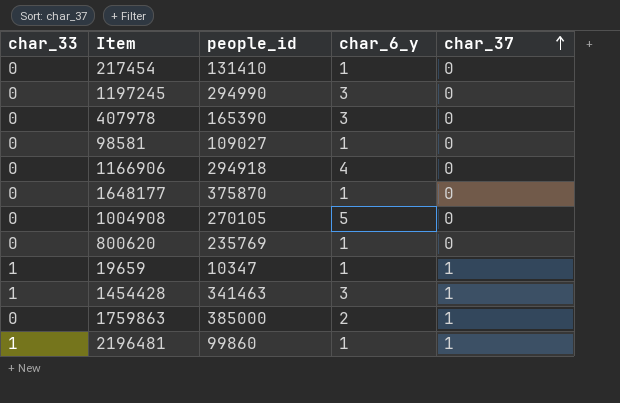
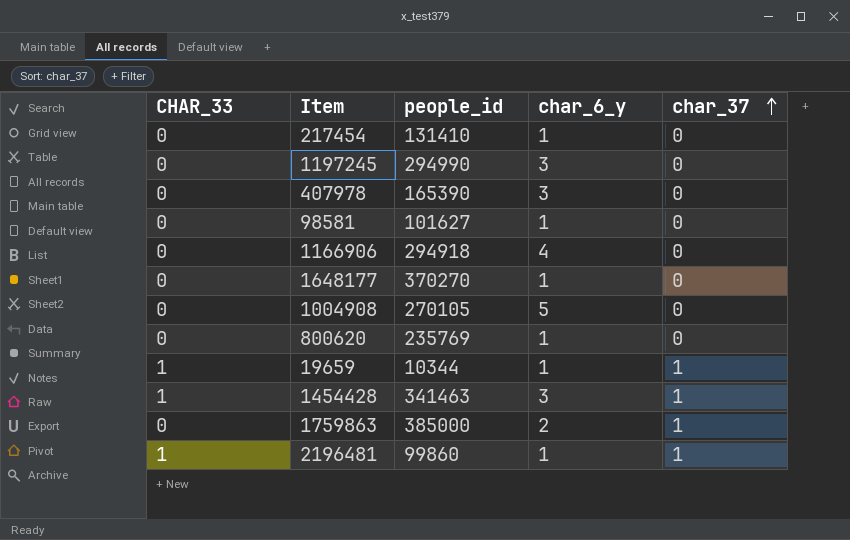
column name: char_33 -> CHAR_33
98581 | people_id: 109027 -> 101627
1648177 | people_id: 375870 -> 370270
19659 | people_id: 10347 -> 10344

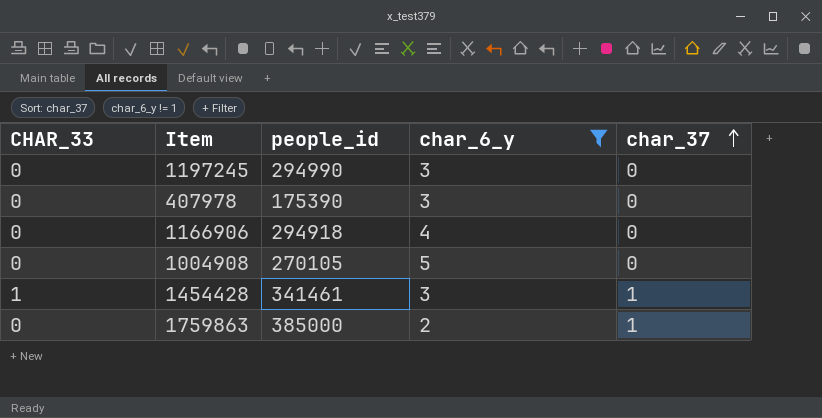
filter: none -> char_6_y != 1
407978 | people_id: 165390 -> 175390
1454428 | people_id: 341463 -> 341461

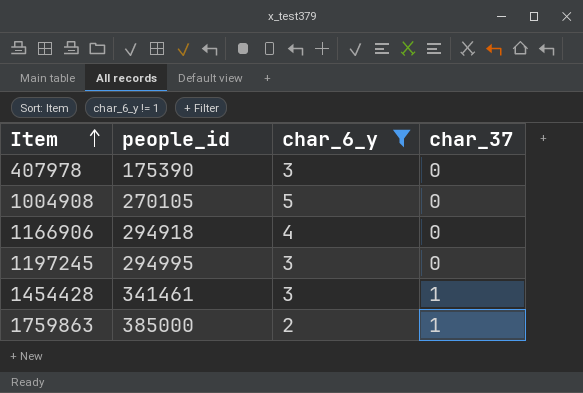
row order: char_37 ascending -> Item ascending
column CHAR_33 | position: 1 -> none
1197245 | people_id: 294990 -> 294995

